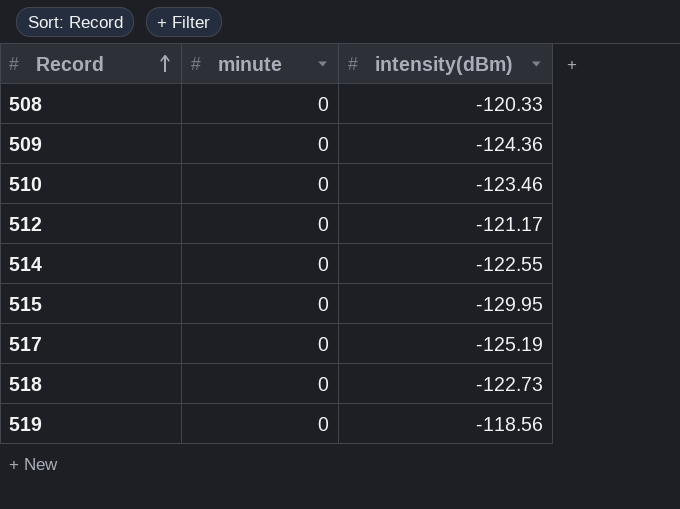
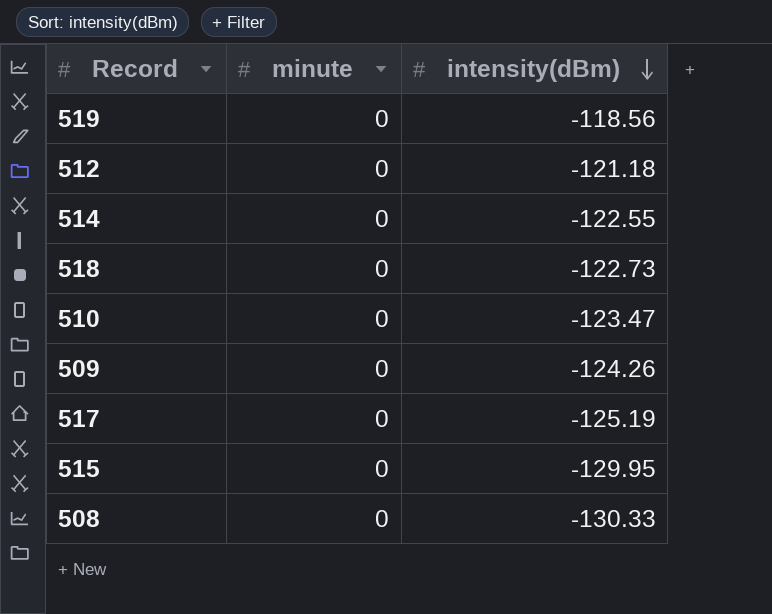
row order: Record ascending -> intensity(dBm) descending
512 | intensity(dBm): -121.17 -> -121.18
510 | intensity(dBm): -123.46 -> -123.47
509 | intensity(dBm): -124.36 -> -124.26
508 | intensity(dBm): -120.33 -> -130.33

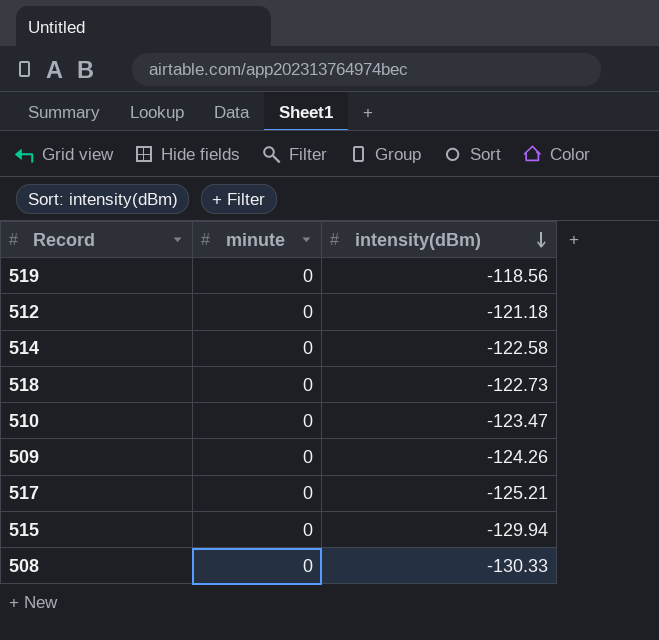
514 | intensity(dBm): -122.55 -> -122.58
517 | intensity(dBm): -125.19 -> -125.21
515 | intensity(dBm): -129.95 -> -129.94

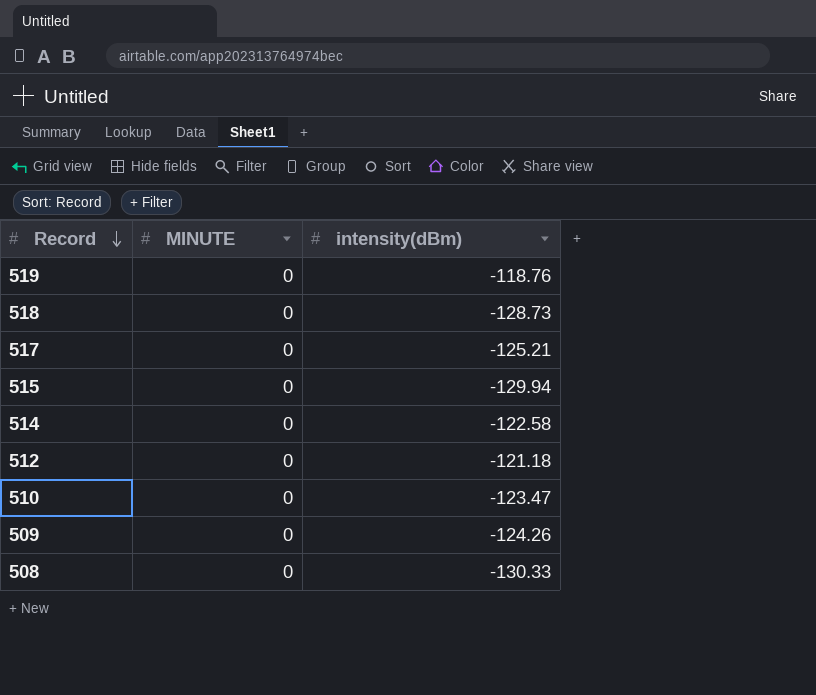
row order: intensity(dBm) descending -> Record descending
column name: minute -> MINUTE
519 | intensity(dBm): -118.56 -> -118.76
518 | intensity(dBm): -122.73 -> -128.73

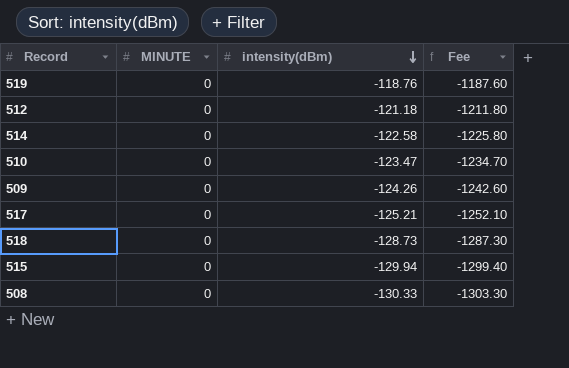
row order: Record descending -> intensity(dBm) descending
column Fee | formula: none -> [intensity(dBm)] * 10

